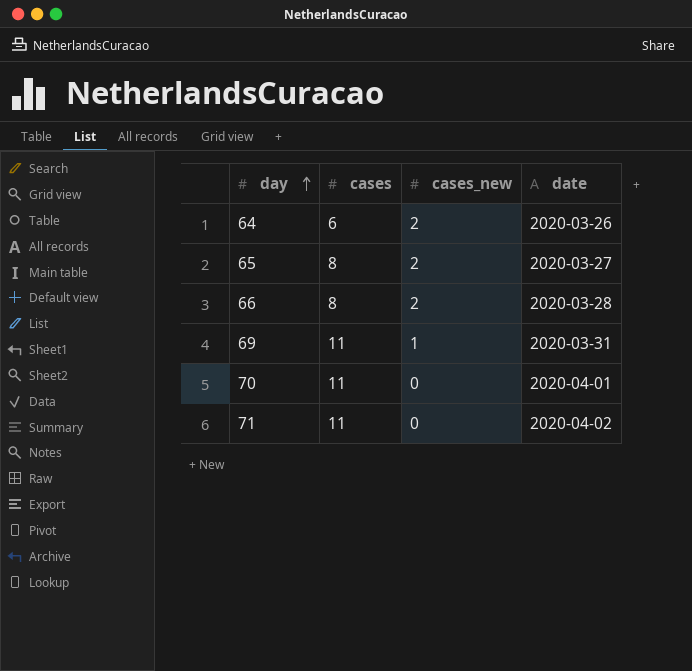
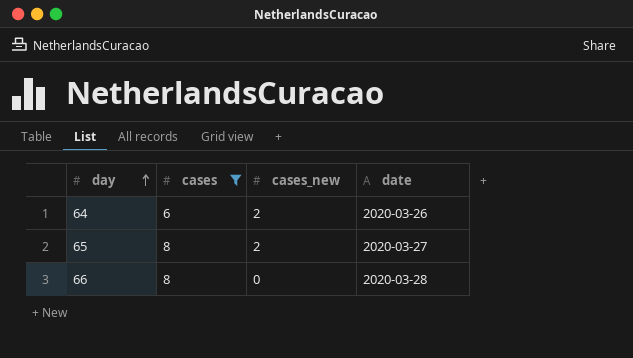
filter: none -> cases != 11
66 | cases_new: 2 -> 0

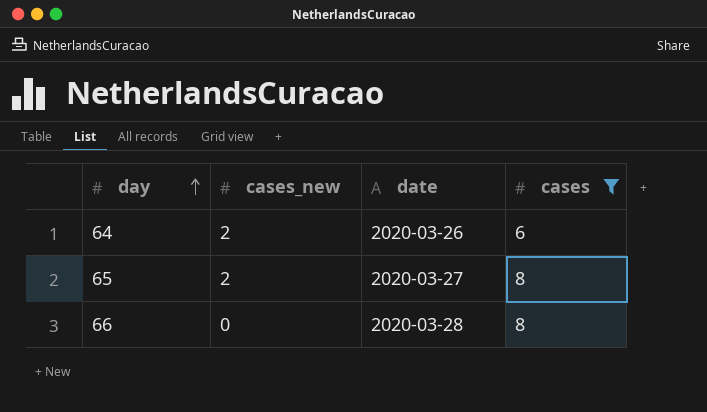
column cases | position: 2 -> 4

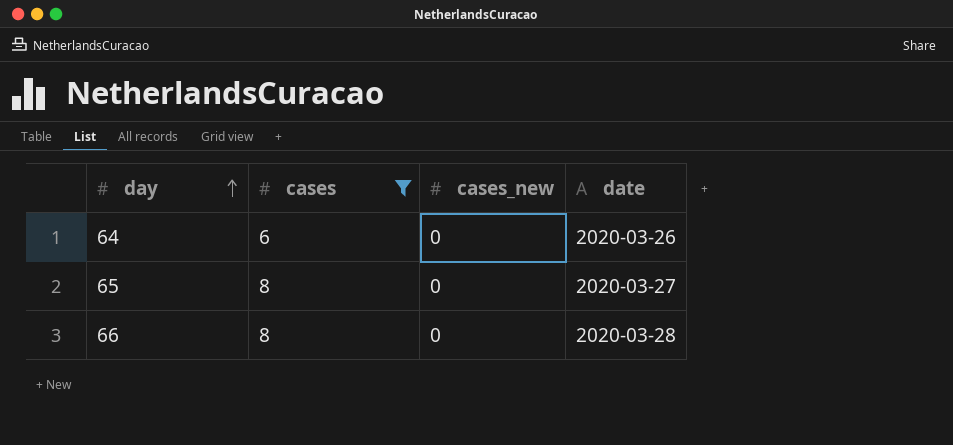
column cases | position: 4 -> 2
64 | cases_new: 2 -> 0
65 | cases_new: 2 -> 0

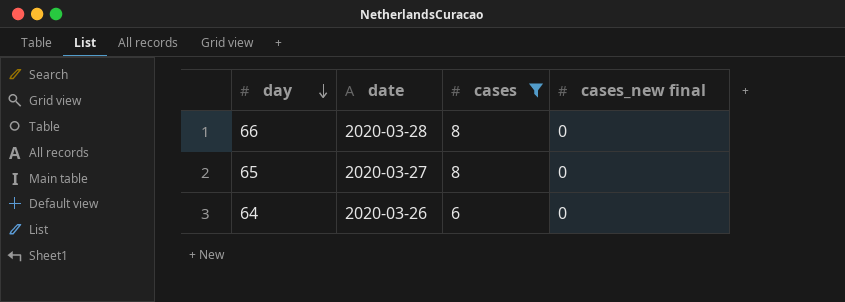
row order: day ascending -> day descending
column date | position: 4 -> 2
column name: cases_new -> cases_new final

